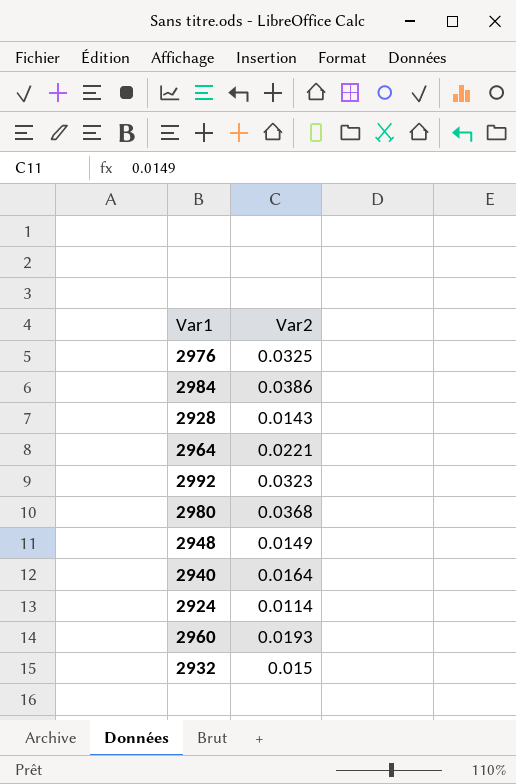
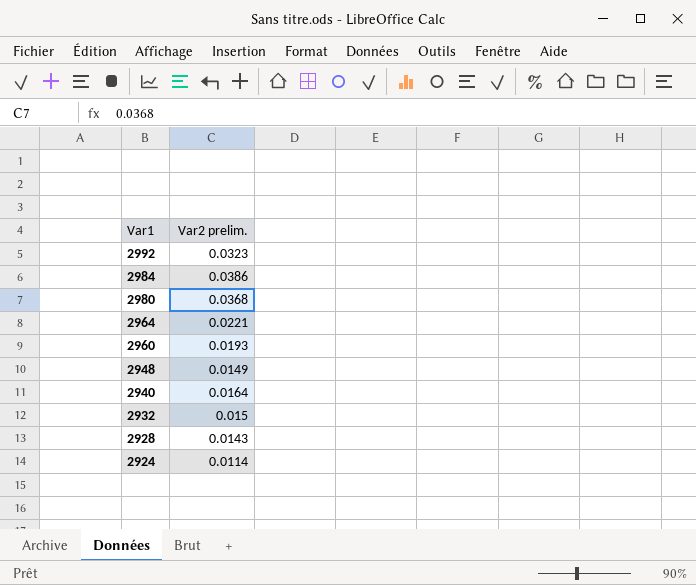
row order: none -> Var1 descending
column name: Var2 -> Var2 prelim.
row 2976: 0.0325 -> none

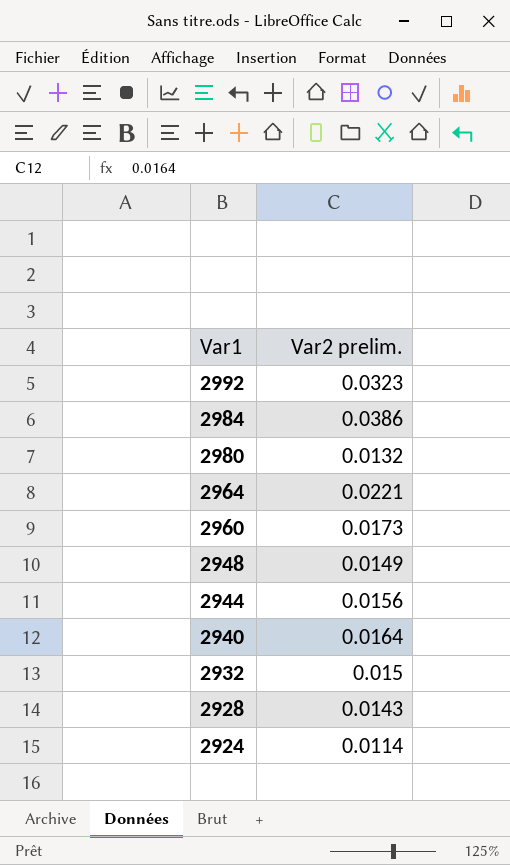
2980 | Var2 prelim.: 0.0368 -> 0.0132
2960 | Var2 prelim.: 0.0193 -> 0.0173
row 2944: none -> 0.0156

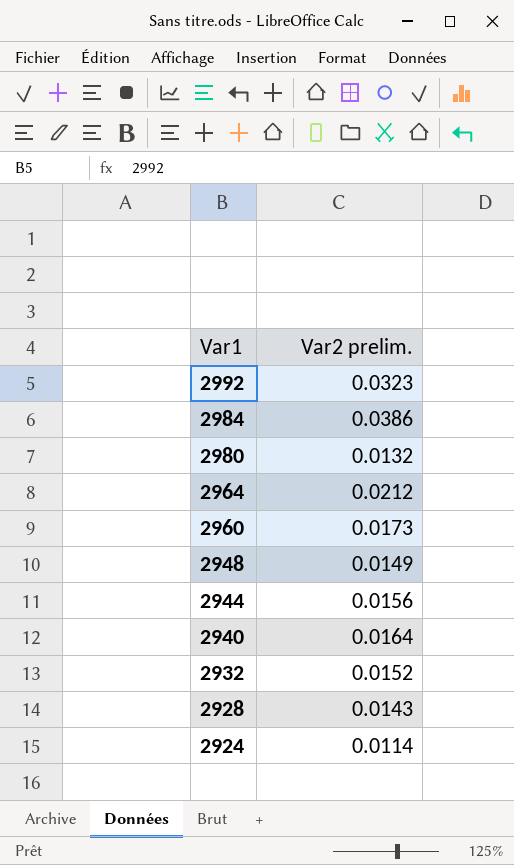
2964 | Var2 prelim.: 0.0221 -> 0.0212
2932 | Var2 prelim.: 0.015 -> 0.0152

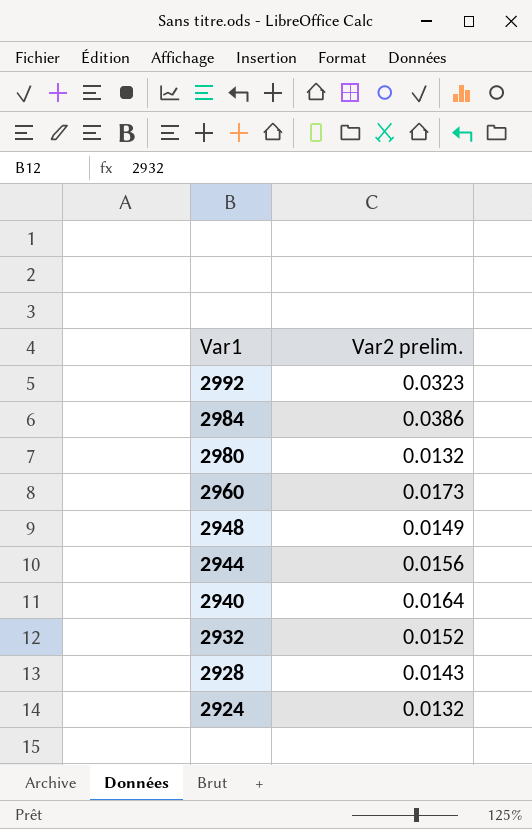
row 2964: 0.0212 -> none
2924 | Var2 prelim.: 0.0114 -> 0.0132

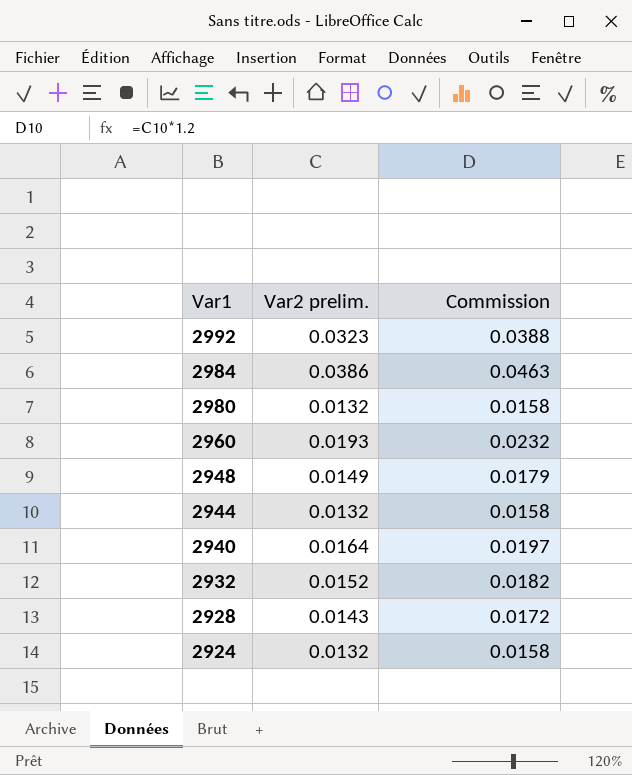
column Commission | formula: none -> [Var2 prelim.] * 1.2
2960 | Var2 prelim.: 0.0173 -> 0.0193
2944 | Var2 prelim.: 0.0156 -> 0.0132

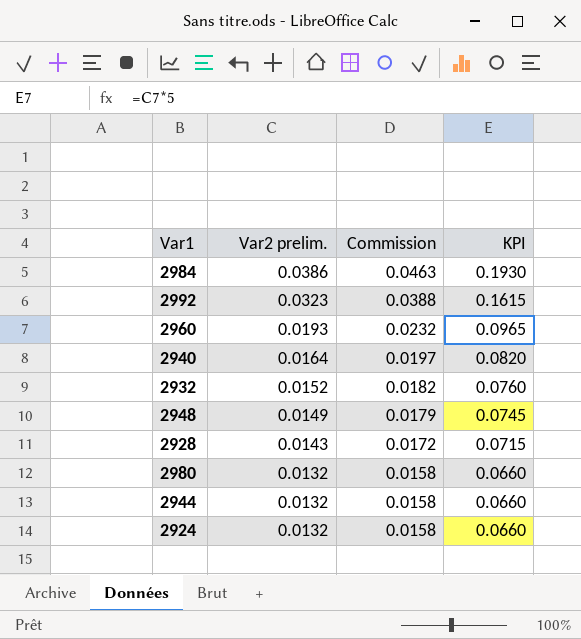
row order: Var1 descending -> Var2 prelim. descending
column KPI | formula: none -> [Var2 prelim.] * 5

